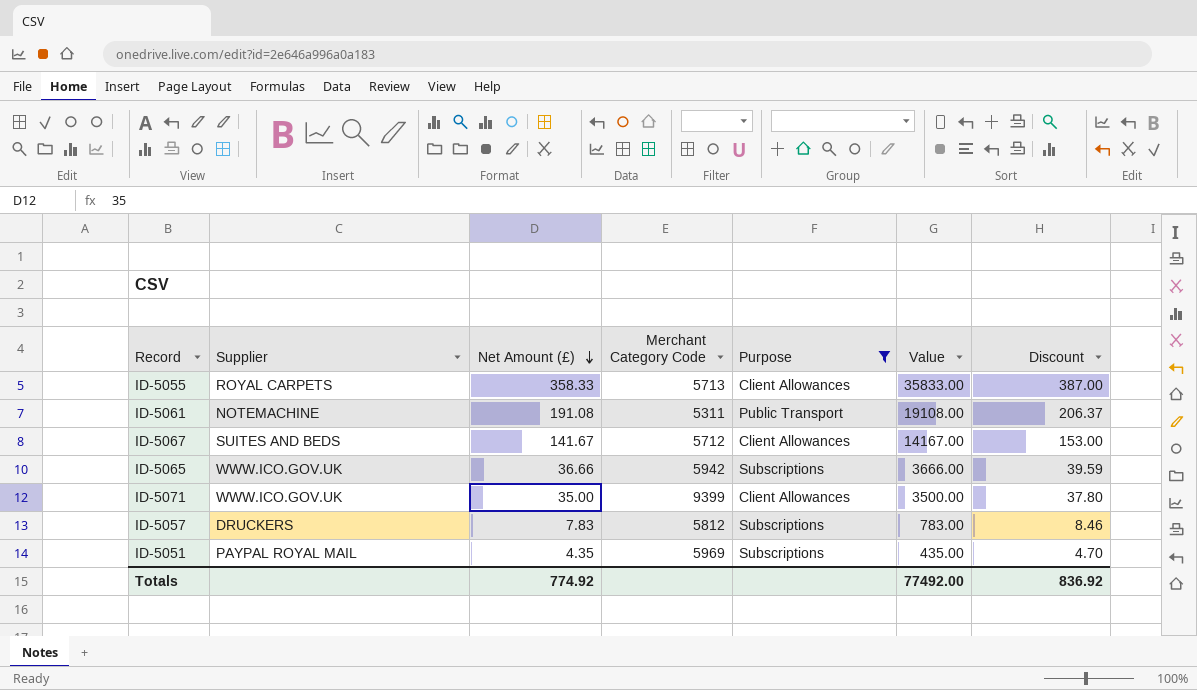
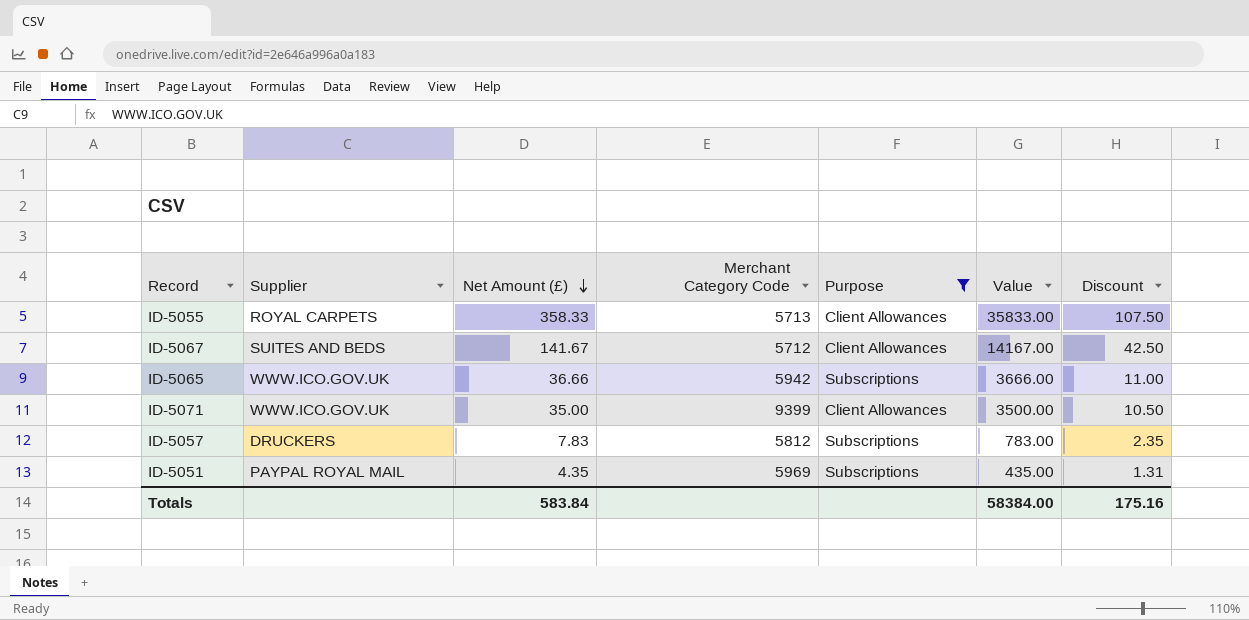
column Discount | formula: [Net Amount (£)] * 1.08 -> [Net Amount (£)] * 0.3
row ID-5061: NOTEMACHINE | 191.08 | 5311 | Public Transport | 19108.00 | 206.37 -> none
Totals | Net Amount (£): 774.92 -> 583.84
Totals | Value: 77492.00 -> 58384.00
Totals | Discount: 836.92 -> 175.16

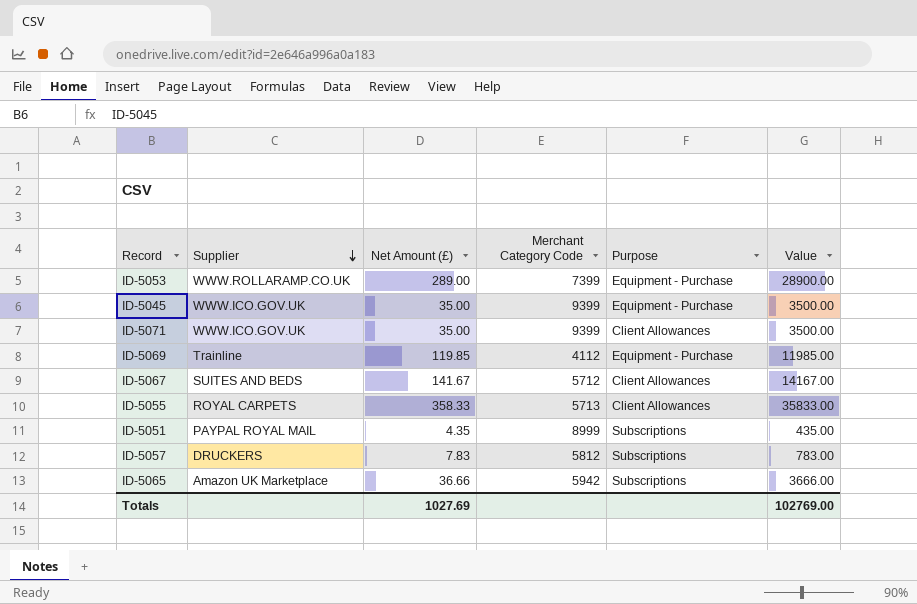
filter: Purpose != Equipment - Purchase -> none
row order: Net Amount (£) descending -> Supplier descending
column Discount | formula: [Net Amount (£)] * 0.3 -> none
ID-5051 | Merchant Category Code: 5969 -> 8999
ID-5065 | Supplier: WWW.ICO.GOV.UK -> Amazon UK Marketplace
Totals | Net Amount (£): 583.84 -> 1027.69
Totals | Value: 58384.00 -> 102769.00

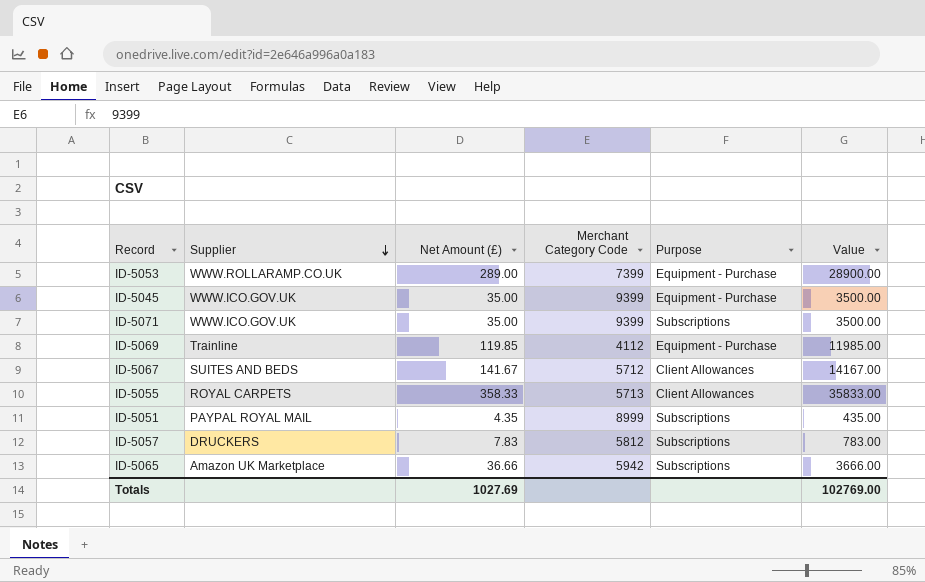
ID-5071 | Purpose: Client Allowances -> Subscriptions

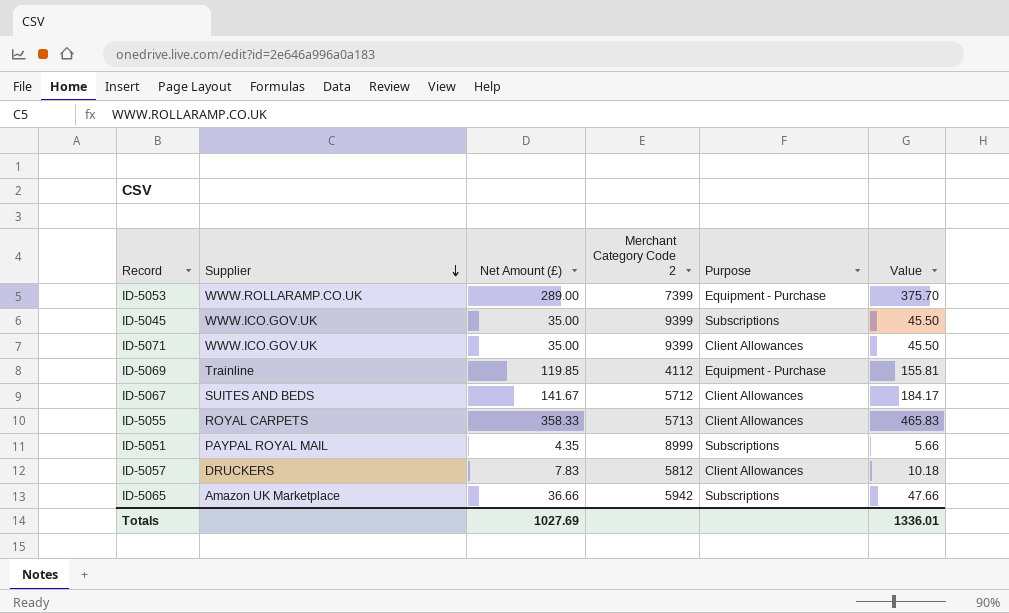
column name: Merchant Category Code -> Merchant Category Code 2
column Value | formula: [Net Amount (£)] * 100 -> [Net Amount (£)] * 1.3
ID-5045 | Purpose: Equipment - Purchase -> Subscriptions
ID-5071 | Purpose: Subscriptions -> Client Allowances
ID-5057 | Purpose: Subscriptions -> Client Allowances
Totals | Value: 102769.00 -> 1336.01

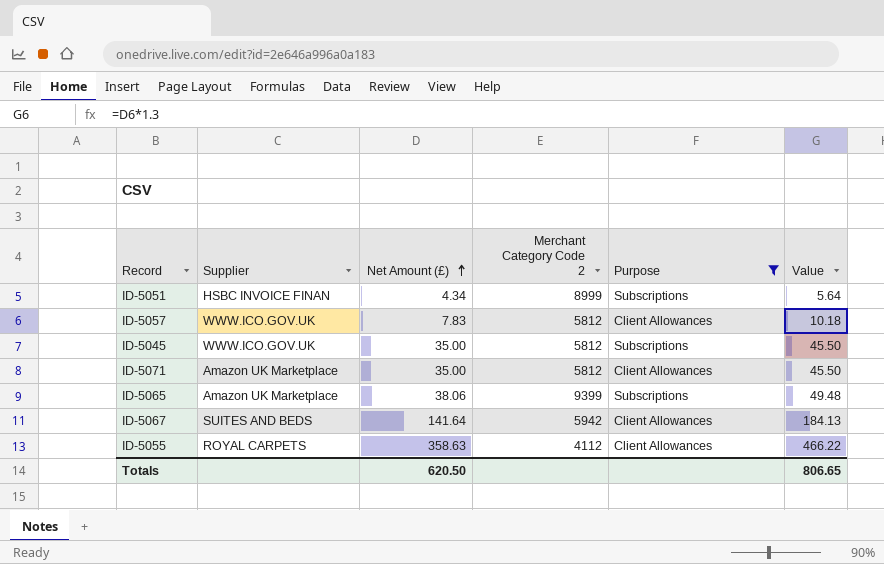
filter: none -> Purpose != Equipment - Purchase
row order: Supplier descending -> Net Amount (£) ascending
ID-5051 | Supplier: PAYPAL ROYAL MAIL -> HSBC INVOICE FINAN
ID-5051 | Net Amount (£): 4.35 -> 4.34
ID-5051 | Value: 5.66 -> 5.64
ID-5057 | Supplier: DRUCKERS -> WWW.ICO.GOV.UK
ID-5045 | Merchant Category Code 2: 9399 -> 5812
ID-5071 | Supplier: WWW.ICO.GOV.UK -> Amazon UK Marketplace
ID-5071 | Merchant Category Code 2: 9399 -> 5812
ID-5065 | Net Amount (£): 36.66 -> 38.06
ID-5065 | Merchant Category Code 2: 5942 -> 9399
ID-5065 | Value: 47.66 -> 49.48
ID-5067 | Net Amount (£): 141.67 -> 141.64
ID-5067 | Merchant Category Code 2: 5712 -> 5942
ID-5067 | Value: 184.17 -> 184.13
ID-5055 | Net Amount (£): 358.33 -> 358.63
ID-5055 | Merchant Category Code 2: 5713 -> 4112
ID-5055 | Value: 465.83 -> 466.22
Totals | Net Amount (£): 1027.69 -> 620.50
Totals | Value: 1336.01 -> 806.65

